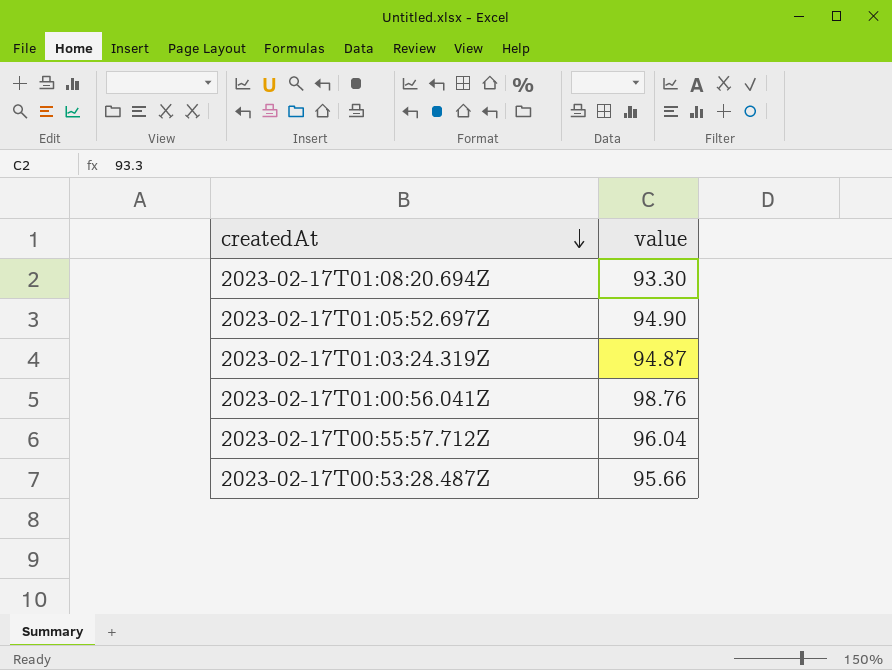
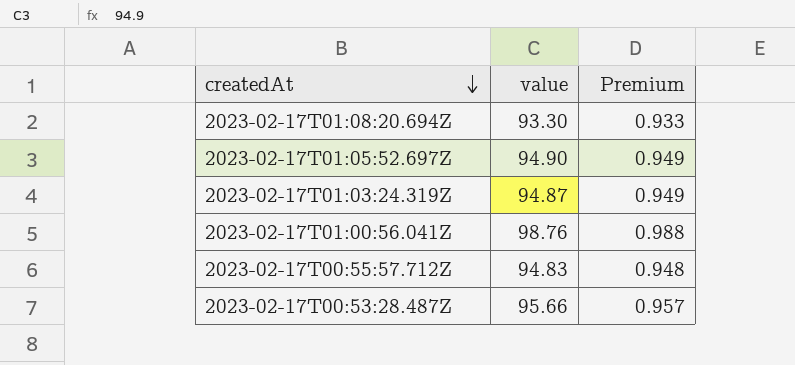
column Premium | formula: none -> [value] * 0.01
2023-02-17T00:55:57.712Z | value: 96.04 -> 94.83

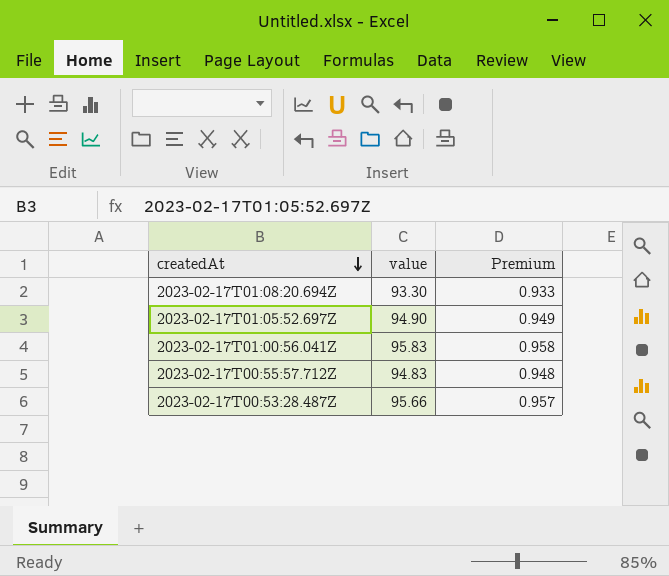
row 2023-02-17T01:03:24.319Z: 94.87 | 0.949 -> none
2023-02-17T01:00:56.041Z | value: 98.76 -> 95.83
2023-02-17T01:00:56.041Z | Premium: 0.988 -> 0.958

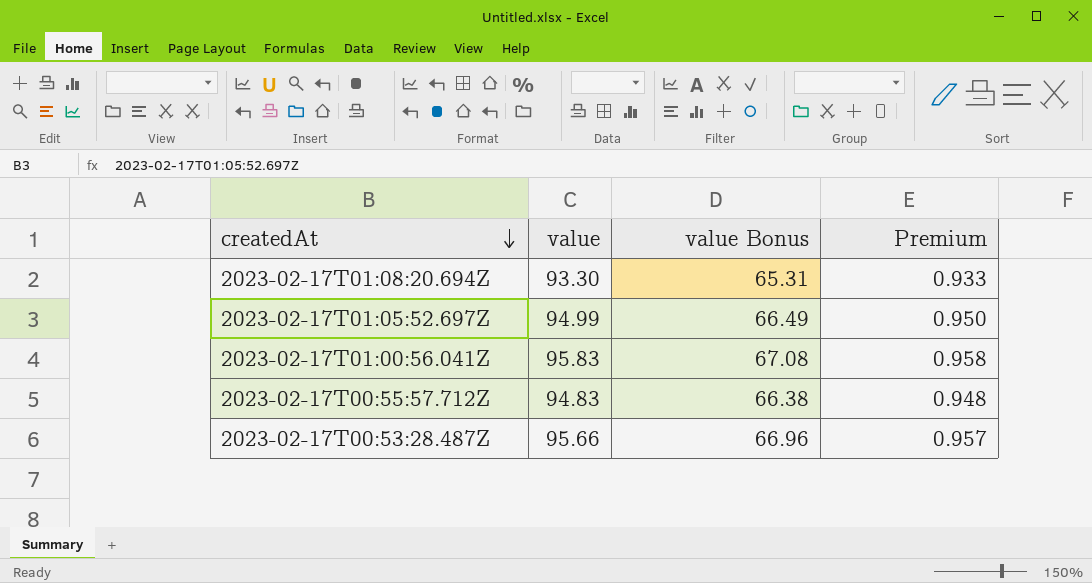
column value Bonus | formula: none -> [value] * 0.7
2023-02-17T01:05:52.697Z | value: 94.90 -> 94.99
2023-02-17T01:05:52.697Z | Premium: 0.949 -> 0.950

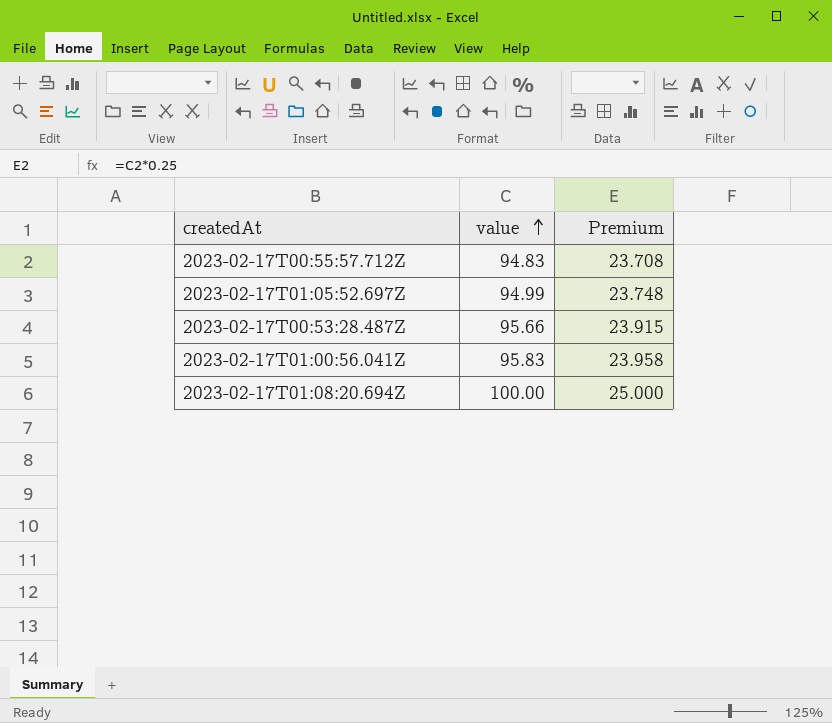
row order: createdAt descending -> value ascending
column value Bonus | formula: [value] * 0.7 -> none
column Premium | formula: [value] * 0.01 -> [value] * 0.25
2023-02-17T01:08:20.694Z | value: 93.30 -> 100.00

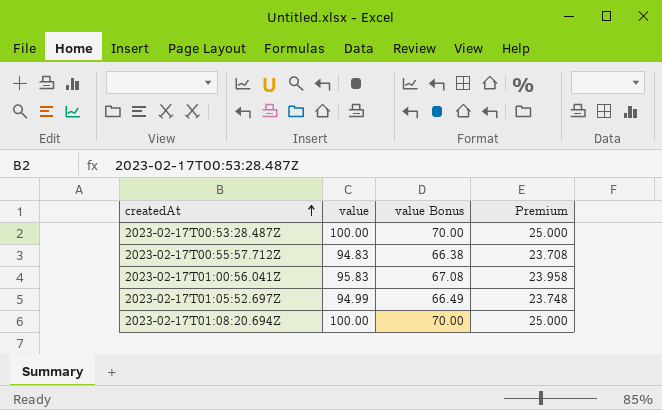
row order: value ascending -> createdAt ascending
column value Bonus | formula: none -> [value] * 0.7
2023-02-17T00:53:28.487Z | value: 95.66 -> 100.00
2023-02-17T00:53:28.487Z | Premium: 23.915 -> 25.000

